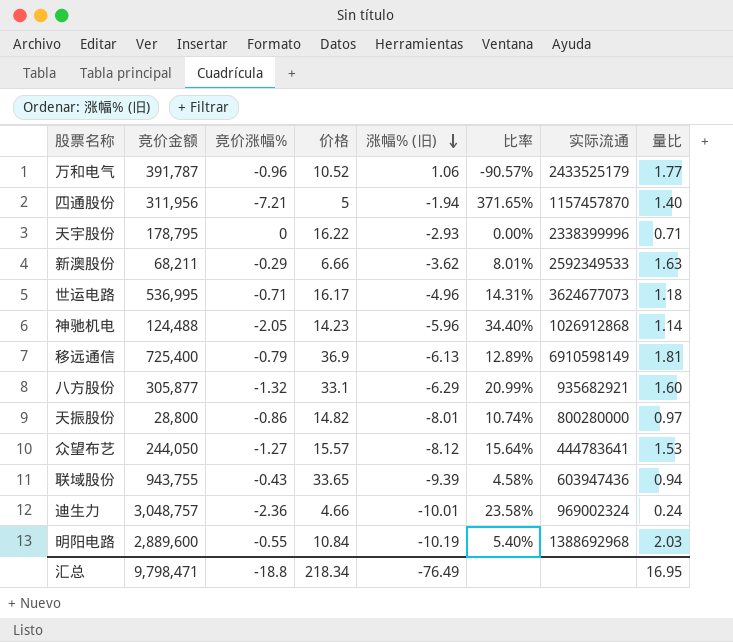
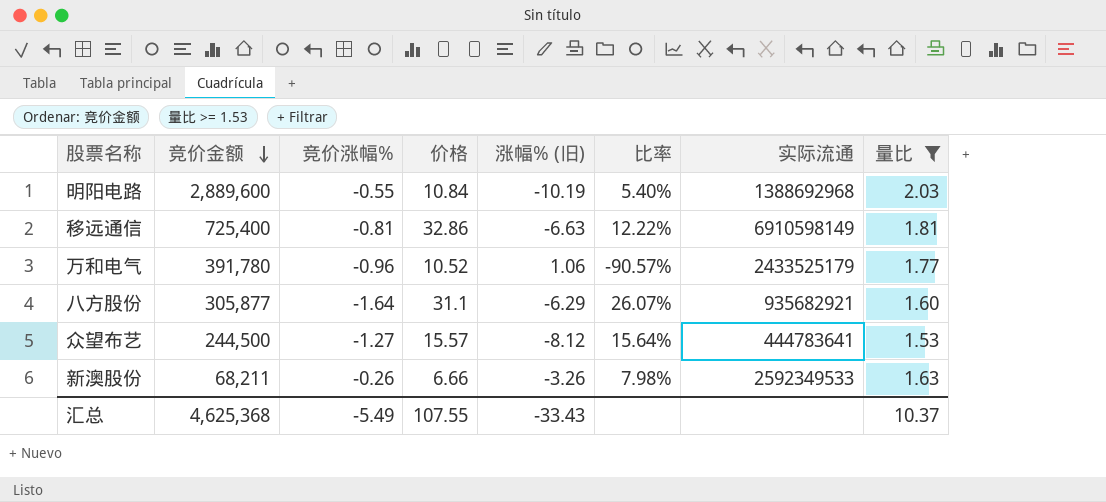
filter: none -> 量比 >= 1.53
row order: 涨幅% (旧) descending -> 竞价金额 descending
移远通信 | 竞价涨幅%: -0.79 -> -0.81
移远通信 | 价格: 36.9 -> 32.86
移远通信 | 涨幅% (旧): -6.13 -> -6.63
移远通信 | 比率: 12.89% -> 12.22%
万和电气 | 竞价金额: 391,787 -> 391,780
八方股份 | 竞价涨幅%: -1.32 -> -1.64
八方股份 | 价格: 33.1 -> 31.1
八方股份 | 比率: 20.99% -> 26.07%
众望布艺 | 竞价金额: 244,050 -> 244,500
新澳股份 | 竞价涨幅%: -0.29 -> -0.26
新澳股份 | 涨幅% (旧): -3.62 -> -3.26
新澳股份 | 比率: 8.01% -> 7.98%
汇总 | 竞价金额: 9,798,471 -> 4,625,368
汇总 | 竞价涨幅%: -18.8 -> -5.49
汇总 | 价格: 218.34 -> 107.55
汇总 | 涨幅% (旧): -76.49 -> -33.43
汇总 | 量比: 16.95 -> 10.37

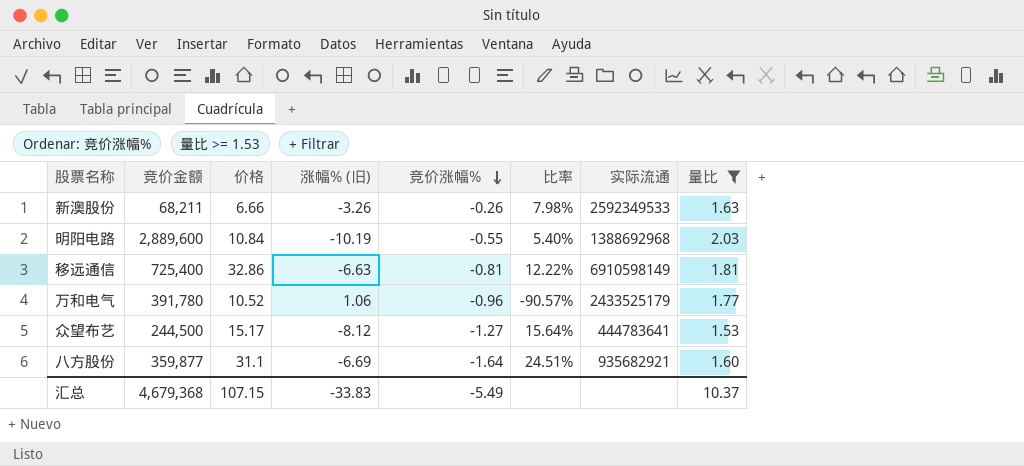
row order: 竞价金额 descending -> 竞价涨幅% descending
column 竞价涨幅% | position: 3 -> 5
众望布艺 | 价格: 15.57 -> 15.17
八方股份 | 竞价金额: 305,877 -> 359,877
八方股份 | 涨幅% (旧): -6.29 -> -6.69
八方股份 | 比率: 26.07% -> 24.51%
汇总 | 竞价金额: 4,625,368 -> 4,679,368
汇总 | 价格: 107.55 -> 107.15
汇总 | 涨幅% (旧): -33.43 -> -33.83

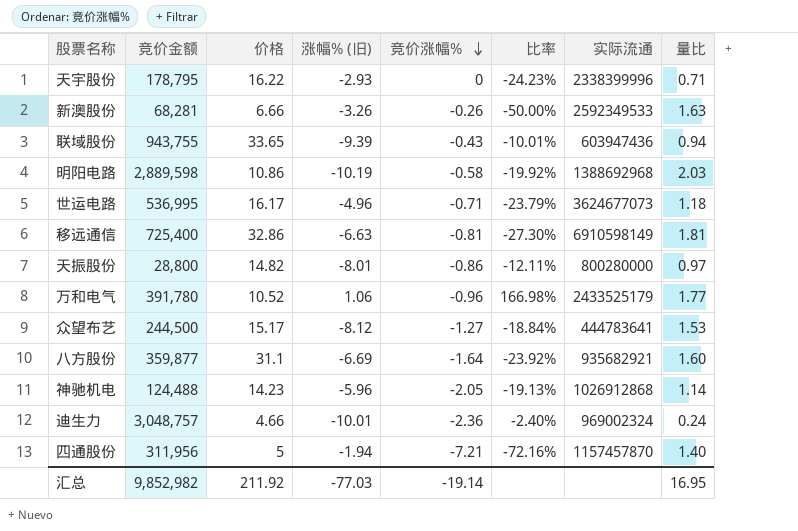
filter: 量比 >= 1.53 -> none
column 比率 | formula: [竞价涨幅%] / [涨幅% (旧)] -> [量比] / [涨幅% (旧)]
新澳股份 | 竞价金额: 68,211 -> 68,281
明阳电路 | 竞价金额: 2,889,600 -> 2,889,598
明阳电路 | 价格: 10.84 -> 10.86
明阳电路 | 竞价涨幅%: -0.55 -> -0.58
汇总 | 竞价金额: 4,679,368 -> 9,852,982
汇总 | 价格: 107.15 -> 211.92
汇总 | 涨幅% (旧): -33.83 -> -77.03
汇总 | 竞价涨幅%: -5.49 -> -19.14
汇总 | 量比: 10.37 -> 16.95

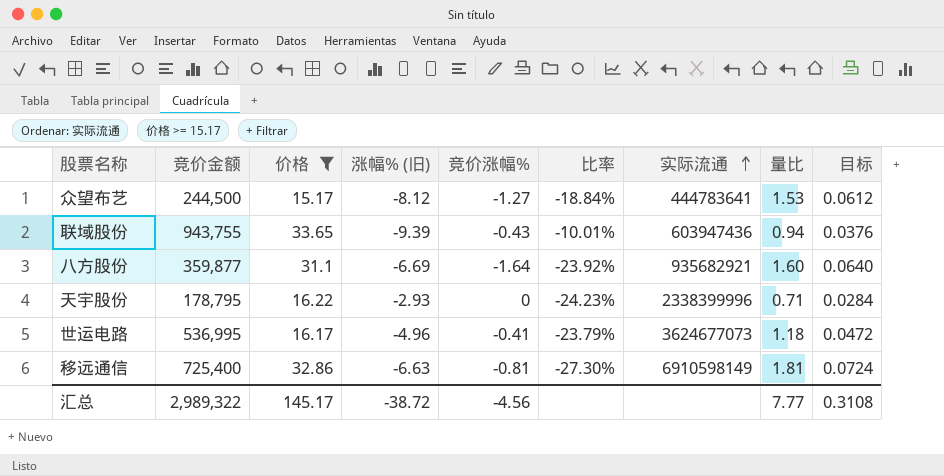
filter: none -> 价格 >= 15.17
row order: 竞价涨幅% descending -> 实际流通 ascending
column 目标 | formula: none -> [量比] * 0.04
世运电路 | 竞价涨幅%: -0.71 -> -0.41
汇总 | 竞价金额: 9,852,982 -> 2,989,322
汇总 | 价格: 211.92 -> 145.17
汇总 | 涨幅% (旧): -77.03 -> -38.72
汇总 | 竞价涨幅%: -19.14 -> -4.56
汇总 | 量比: 16.95 -> 7.77

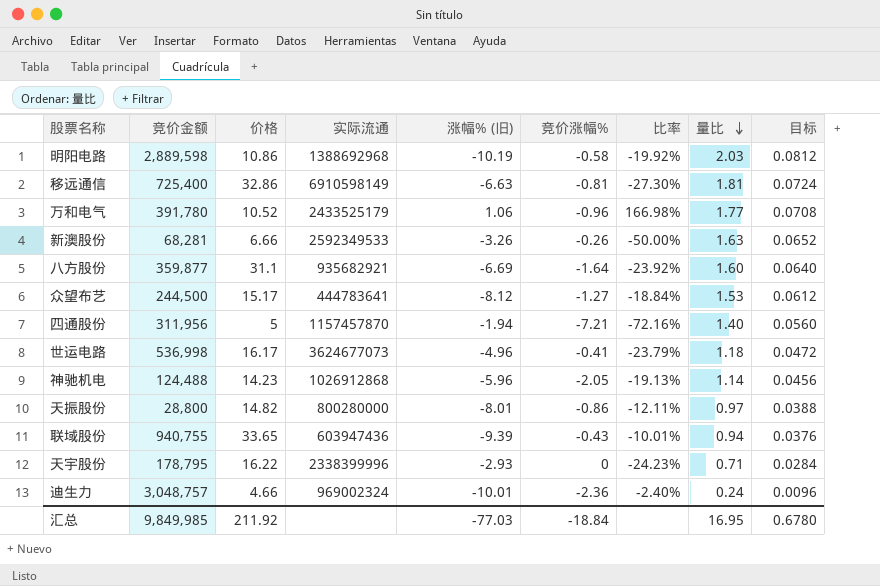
filter: 价格 >= 15.17 -> none
row order: 实际流通 ascending -> 量比 descending
column 实际流通 | position: 7 -> 4
世运电路 | 竞价金额: 536,995 -> 536,998
联域股份 | 竞价金额: 943,755 -> 940,755
汇总 | 竞价金额: 2,989,322 -> 9,849,985
汇总 | 价格: 145.17 -> 211.92
汇总 | 涨幅% (旧): -38.72 -> -77.03
汇总 | 竞价涨幅%: -4.56 -> -18.84
汇总 | 量比: 7.77 -> 16.95
汇总 | 目标: 0.3108 -> 0.6780

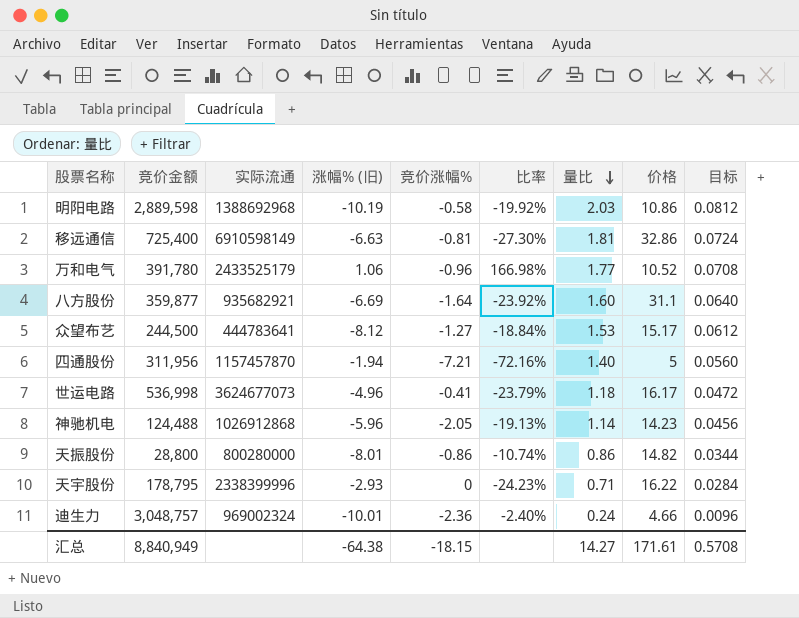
column 价格 | position: 3 -> 8
row 新澳股份: 68,281 | 6.66 | 2592349533 | -3.26 | -0.26 | -50.00% | 1.63 | 0.0652 -> none
row 联域股份: 940,755 | 33.65 | 603947436 | -9.39 | -0.43 | -10.01% | 0.94 | 0.0376 -> none
天振股份 | 比率: -12.11% -> -10.74%
天振股份 | 量比: 0.97 -> 0.86
天振股份 | 目标: 0.0388 -> 0.0344
汇总 | 竞价金额: 9,849,985 -> 8,840,949
汇总 | 涨幅% (旧): -77.03 -> -64.38
汇总 | 竞价涨幅%: -18.84 -> -18.15
汇总 | 量比: 16.95 -> 14.27
汇总 | 价格: 211.92 -> 171.61
汇总 | 目标: 0.6780 -> 0.5708

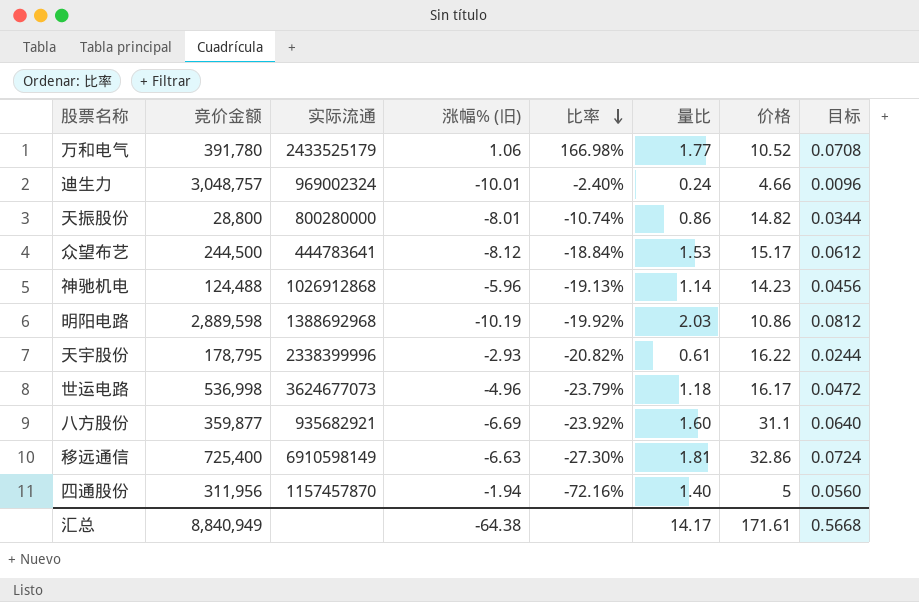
row order: 量比 descending -> 比率 descending
column 竞价涨幅% | position: 5 -> none
天宇股份 | 比率: -24.23% -> -20.82%
天宇股份 | 量比: 0.71 -> 0.61
天宇股份 | 目标: 0.0284 -> 0.0244
汇总 | 量比: 14.27 -> 14.17
汇总 | 目标: 0.5708 -> 0.5668

